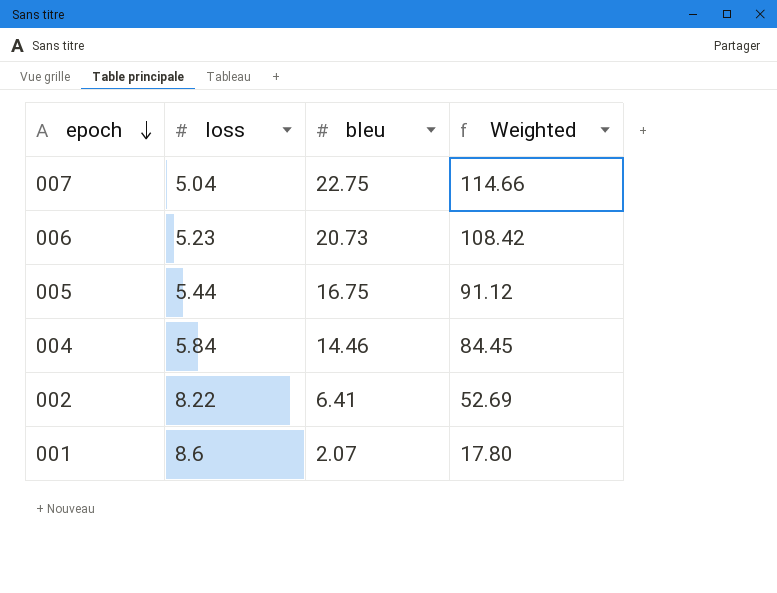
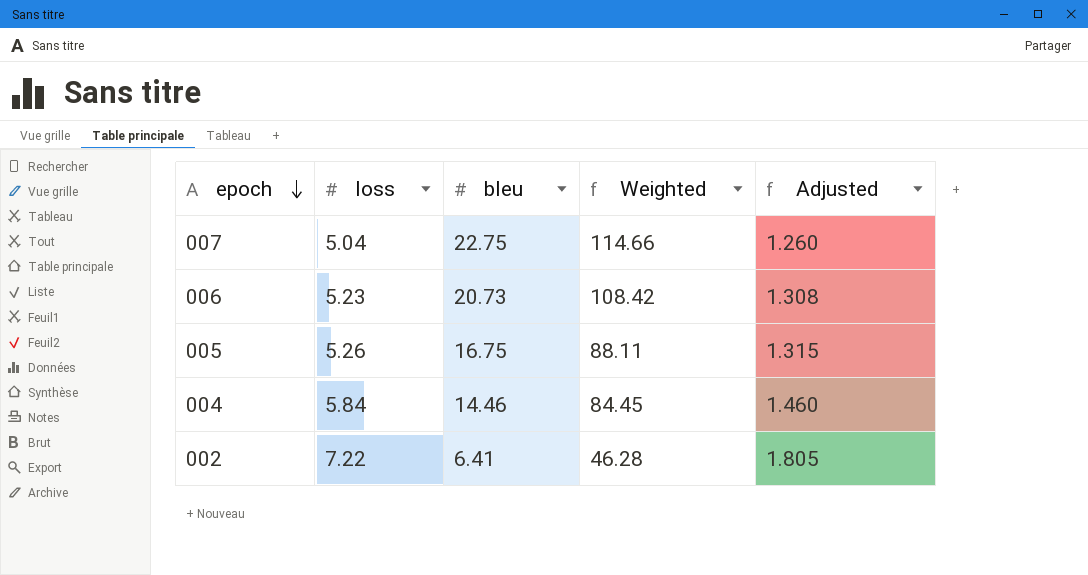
column Adjusted | formula: none -> [loss] * 0.25
row 001: 8.6 | 2.07 | 17.80 -> none
005 | loss: 5.44 -> 5.26
005 | Weighted: 91.12 -> 88.11
002 | loss: 8.22 -> 7.22
002 | Weighted: 52.69 -> 46.28

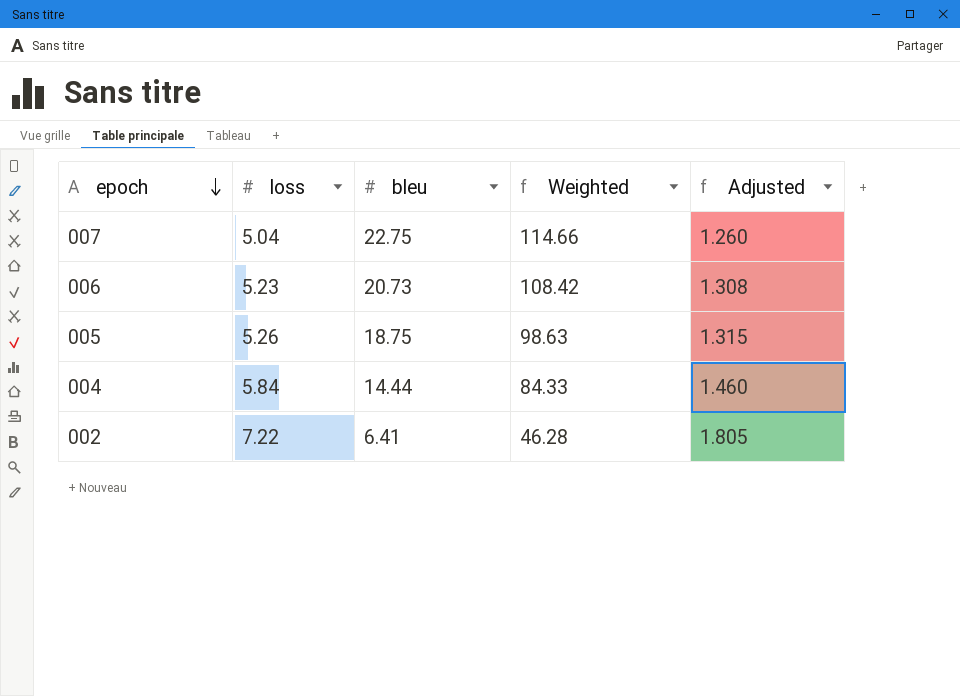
005 | bleu: 16.75 -> 18.75
005 | Weighted: 88.11 -> 98.63
004 | bleu: 14.46 -> 14.44
004 | Weighted: 84.45 -> 84.33

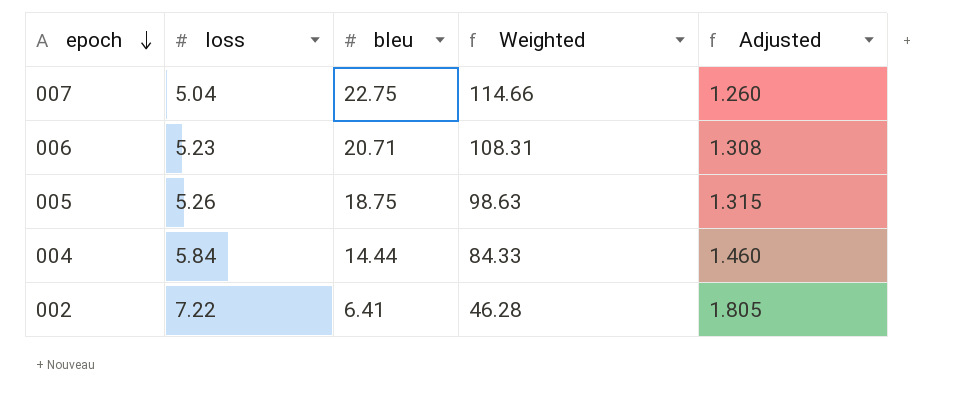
006 | bleu: 20.73 -> 20.71
006 | Weighted: 108.42 -> 108.31

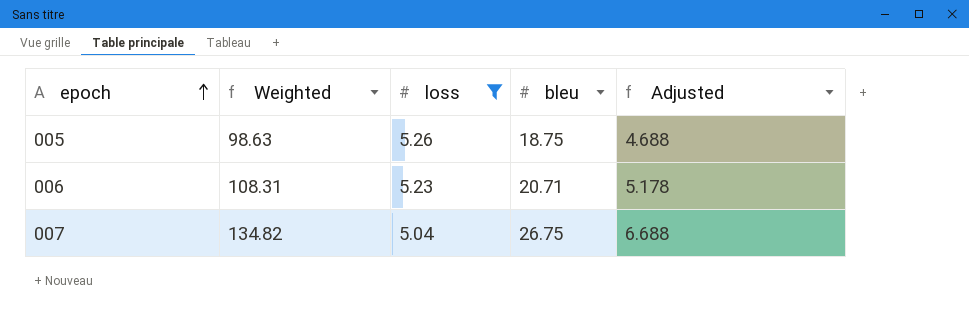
filter: none -> loss <= 5.26
row order: epoch descending -> epoch ascending
column Weighted | position: 4 -> 2
column Adjusted | formula: [loss] * 0.25 -> [bleu] * 0.25
007 | Weighted: 114.66 -> 134.82
007 | bleu: 22.75 -> 26.75

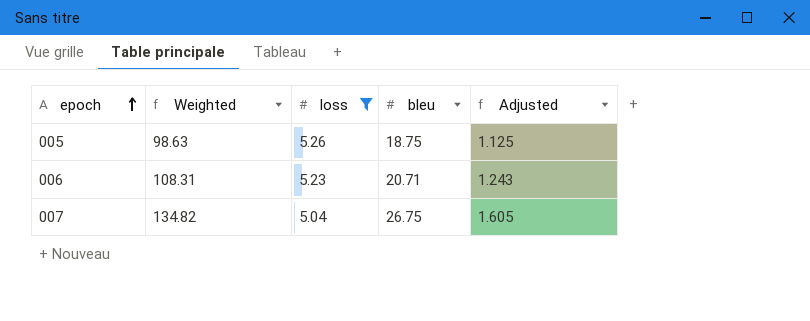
column Adjusted | formula: [bleu] * 0.25 -> [bleu] * 0.06

